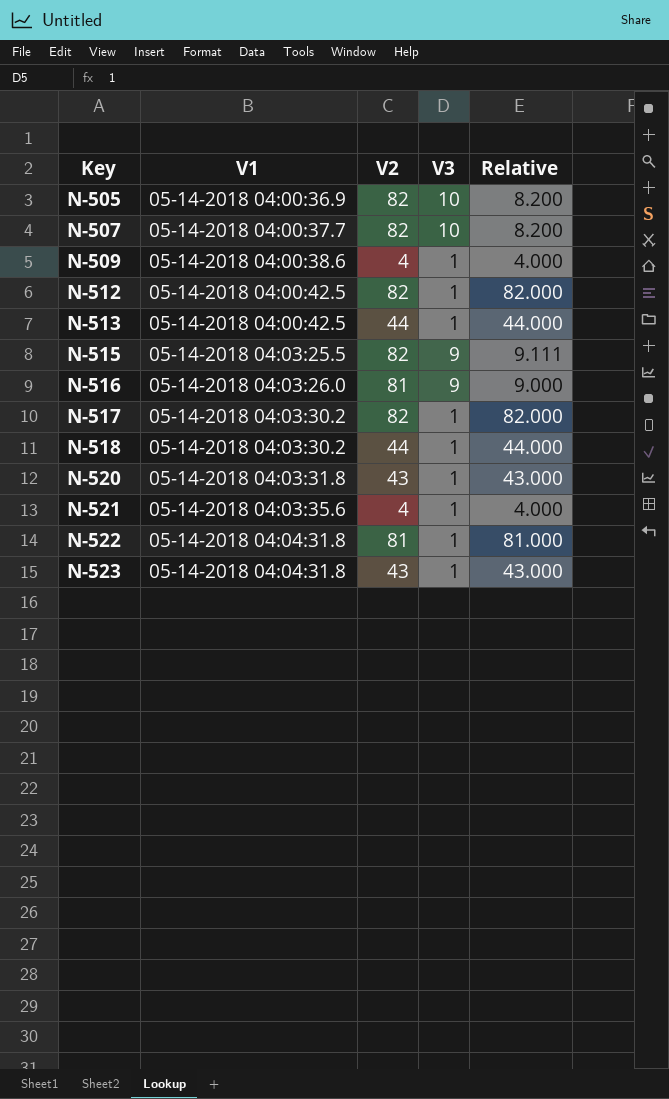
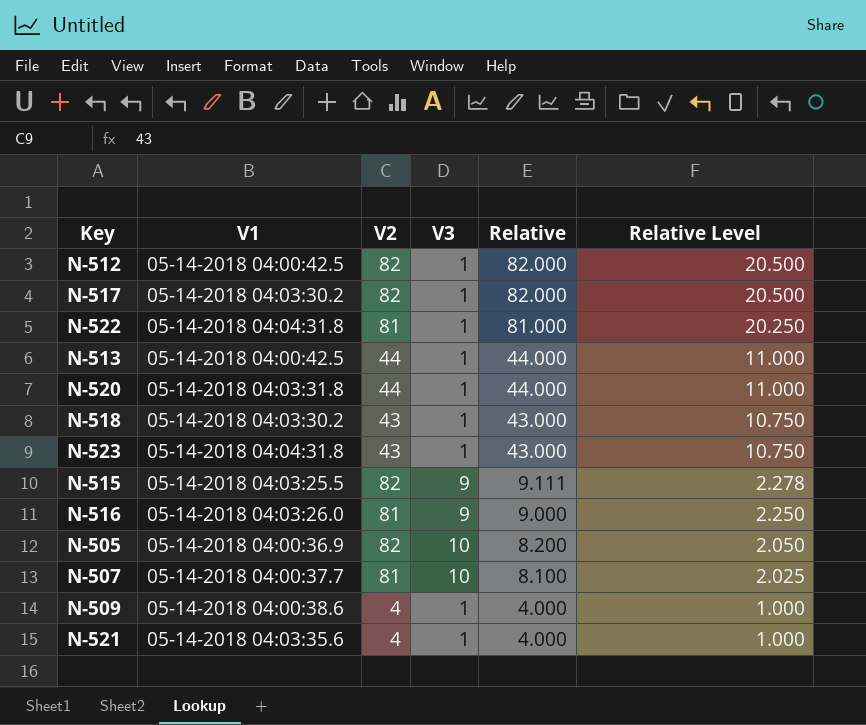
row order: Key ascending -> Relative descending
column Relative Level | formula: none -> [Relative] * 0.25
N-520 | V2: 43 -> 44
N-520 | Relative: 43.000 -> 44.000
N-518 | V2: 44 -> 43
N-518 | Relative: 44.000 -> 43.000
N-507 | V2: 82 -> 81
N-507 | Relative: 8.200 -> 8.100

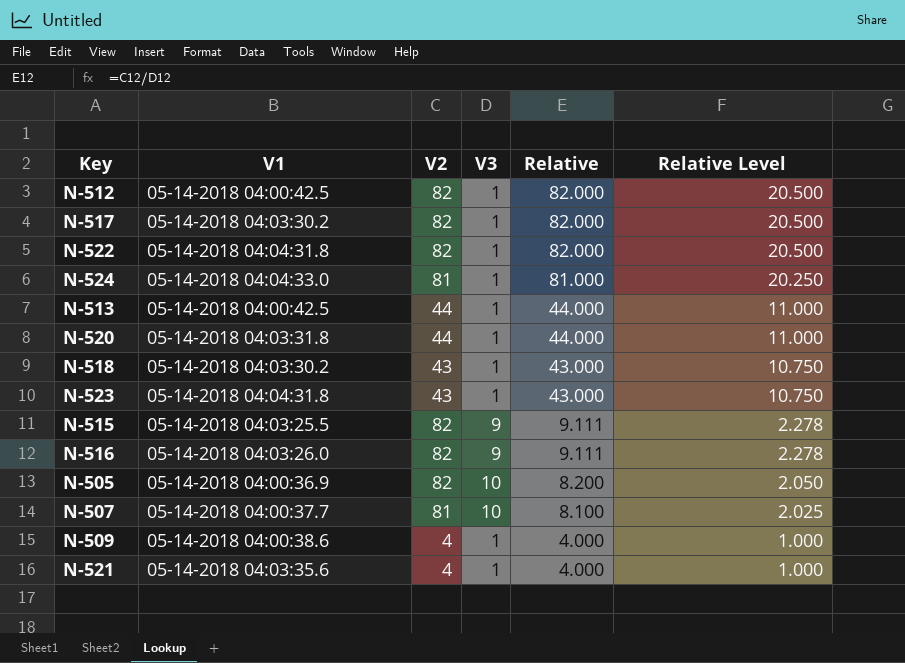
N-522 | V2: 81 -> 82
N-522 | Relative: 81.000 -> 82.000
N-522 | Relative Level: 20.250 -> 20.500
row N-524: none -> 05-14-2018 04:04:33.0 | 81 | 1 | 81.000 | 20.250
N-516 | V2: 81 -> 82
N-516 | Relative: 9.000 -> 9.111
N-516 | Relative Level: 2.250 -> 2.278

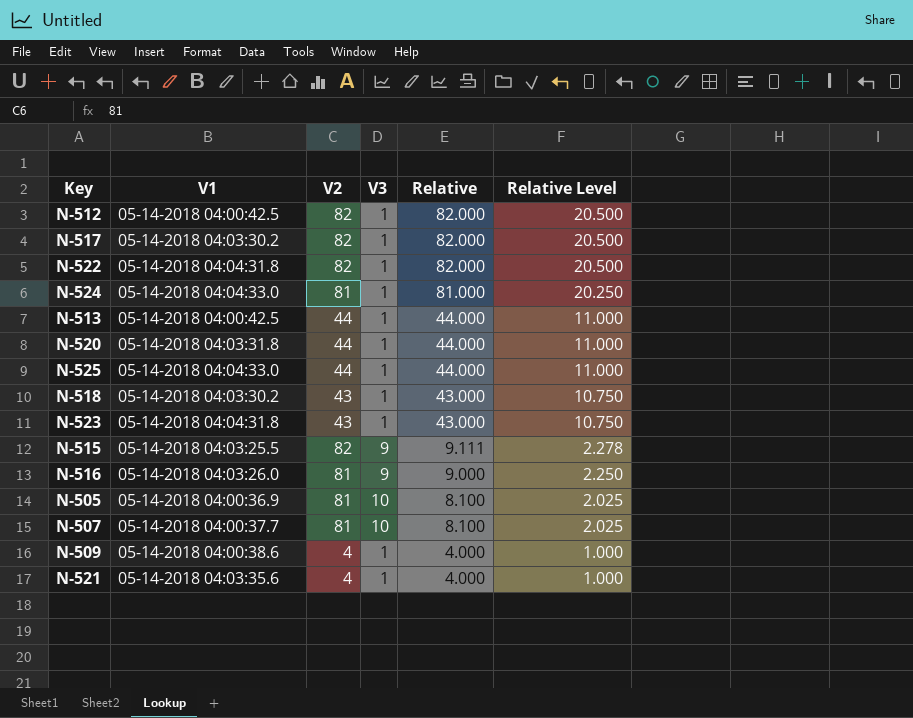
row N-525: none -> 05-14-2018 04:04:33.0 | 44 | 1 | 44.000 | 11.000
N-516 | V2: 82 -> 81
N-516 | Relative: 9.111 -> 9.000
N-516 | Relative Level: 2.278 -> 2.250
N-505 | V2: 82 -> 81
N-505 | Relative: 8.200 -> 8.100
N-505 | Relative Level: 2.050 -> 2.025

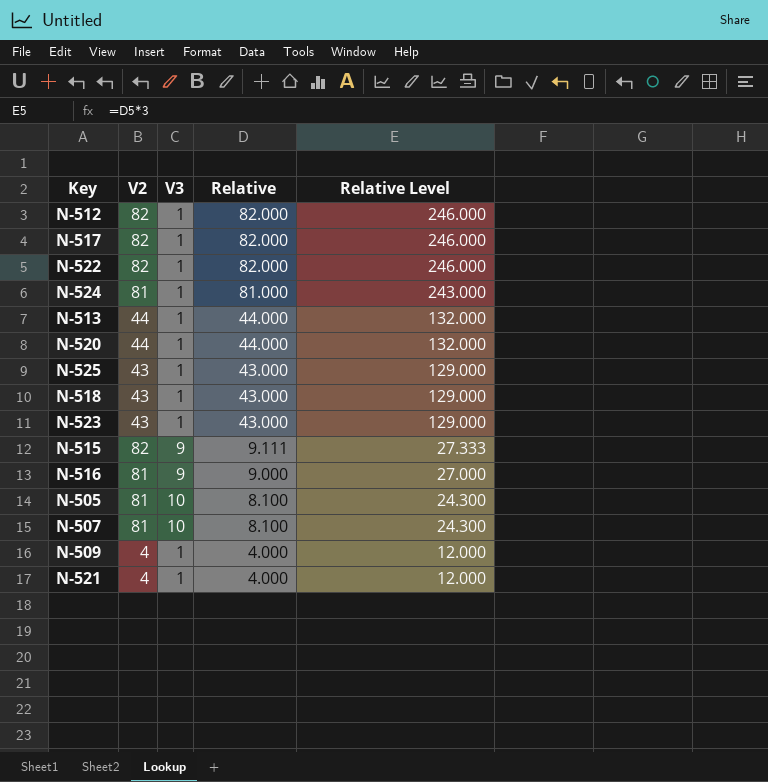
column V1 | position: 2 -> none
column Relative Level | formula: [Relative] * 0.25 -> [Relative] * 3
N-525 | V2: 44 -> 43
N-525 | Relative: 44.000 -> 43.000

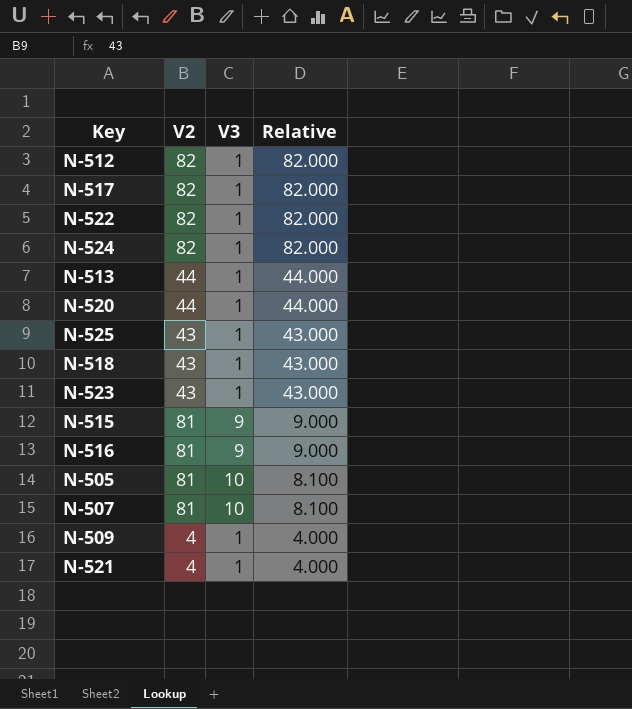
column Relative Level | formula: [Relative] * 3 -> none
N-524 | V2: 81 -> 82
N-524 | Relative: 81.000 -> 82.000
N-515 | V2: 82 -> 81
N-515 | Relative: 9.111 -> 9.000

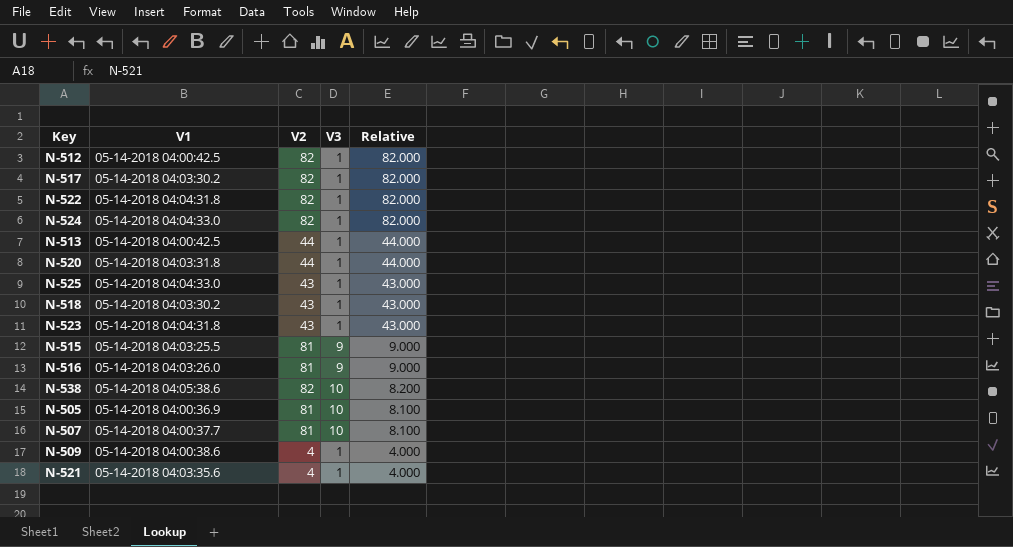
column V1 | position: none -> 2
row N-538: none -> 05-14-2018 04:05:38.6 | 82 | 10 | 8.200

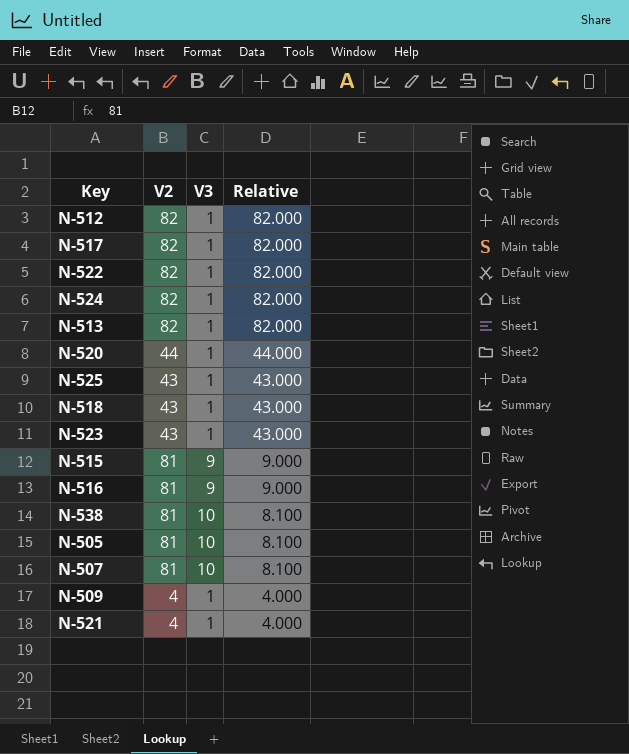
column V1 | position: 2 -> none
N-513 | V2: 44 -> 82
N-513 | Relative: 44.000 -> 82.000
N-538 | V2: 82 -> 81
N-538 | Relative: 8.200 -> 8.100

